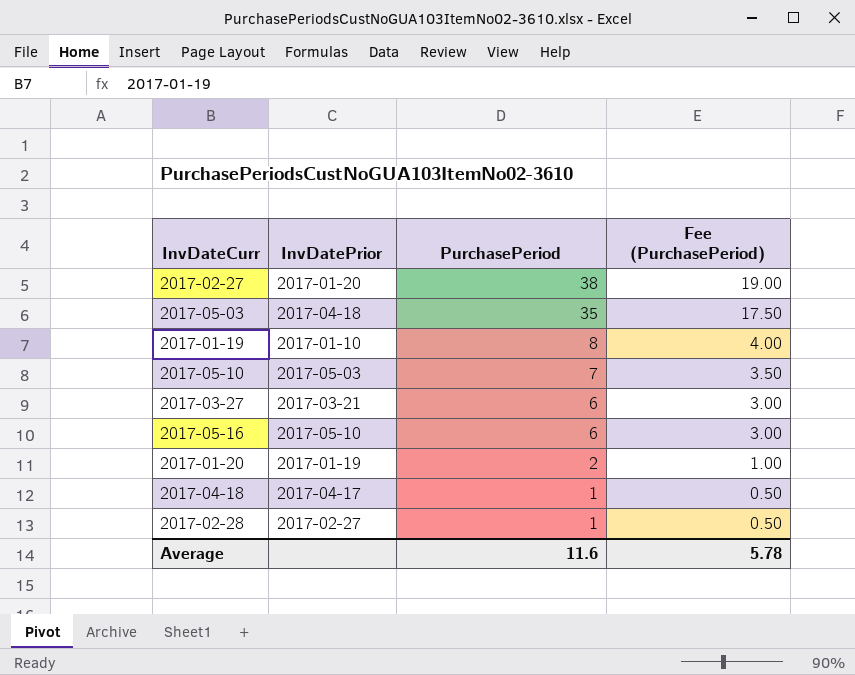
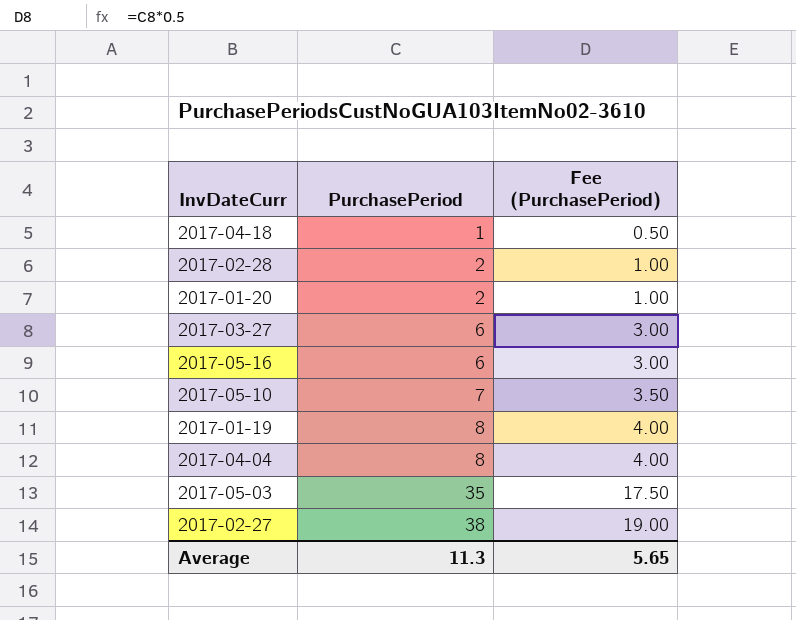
row order: PurchasePeriod descending -> PurchasePeriod ascending
column InvDatePrior | position: 2 -> none
2017-02-28 | PurchasePeriod: 1 -> 2
2017-02-28 | Fee (PurchasePeriod): 0.50 -> 1.00
row 2017-04-04: none -> 8 | 4.00
Average | PurchasePeriod: 11.6 -> 11.3
Average | Fee (PurchasePeriod): 5.78 -> 5.65

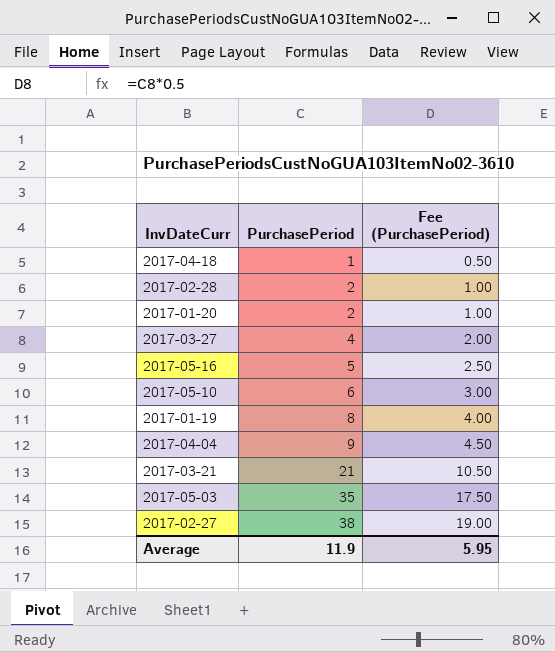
2017-03-27 | PurchasePeriod: 6 -> 4
2017-03-27 | Fee (PurchasePeriod): 3.00 -> 2.00
2017-05-16 | PurchasePeriod: 6 -> 5
2017-05-16 | Fee (PurchasePeriod): 3.00 -> 2.50
2017-05-10 | PurchasePeriod: 7 -> 6
2017-05-10 | Fee (PurchasePeriod): 3.50 -> 3.00
2017-04-04 | PurchasePeriod: 8 -> 9
2017-04-04 | Fee (PurchasePeriod): 4.00 -> 4.50
row 2017-03-21: none -> 21 | 10.50
Average | PurchasePeriod: 11.3 -> 11.9
Average | Fee (PurchasePeriod): 5.65 -> 5.95

